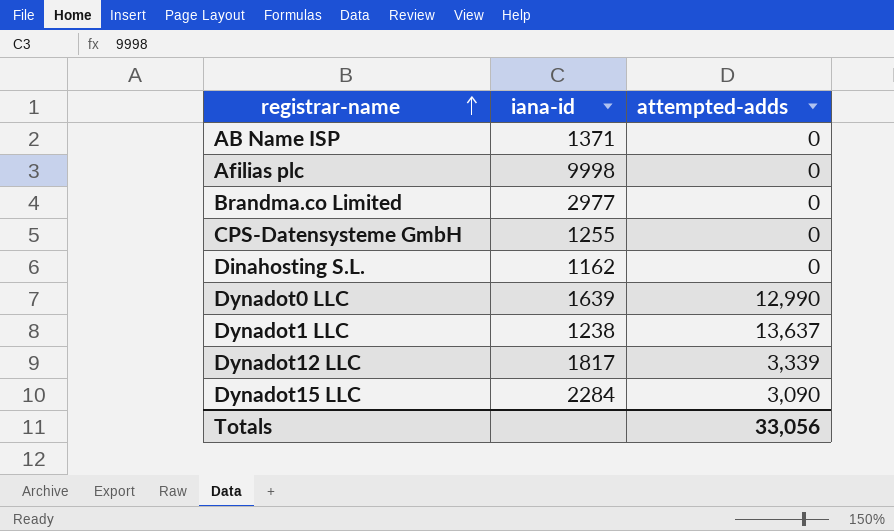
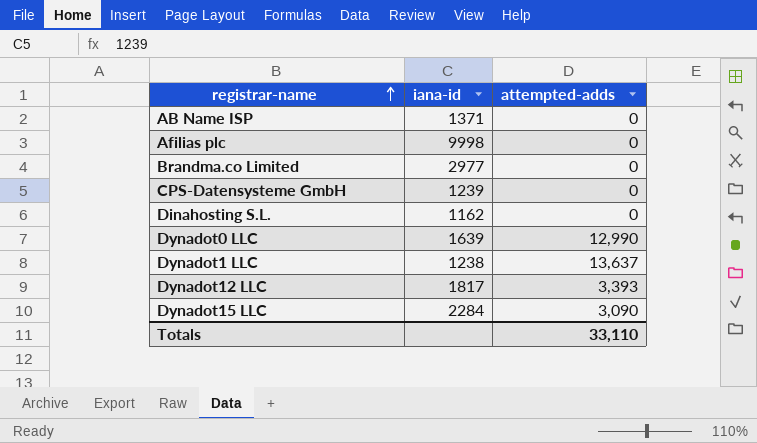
CPS-Datensysteme GmbH | iana-id: 1255 -> 1239
Dynadot12 LLC | attempted-adds: 3,339 -> 3,393
Totals | attempted-adds: 33,056 -> 33,110

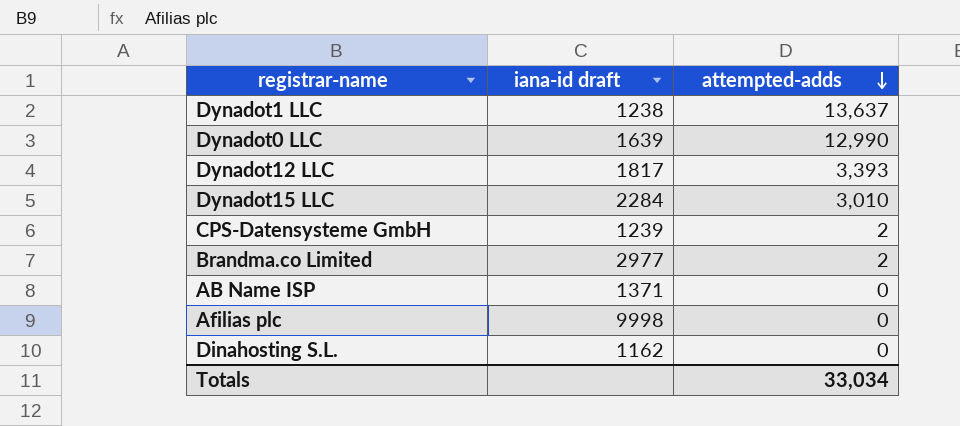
row order: registrar-name ascending -> attempted-adds descending
column name: iana-id -> iana-id draft
Dynadot15 LLC | attempted-adds: 3,090 -> 3,010
CPS-Datensysteme GmbH | attempted-adds: 0 -> 2
Brandma.co Limited | attempted-adds: 0 -> 2
Totals | attempted-adds: 33,110 -> 33,034

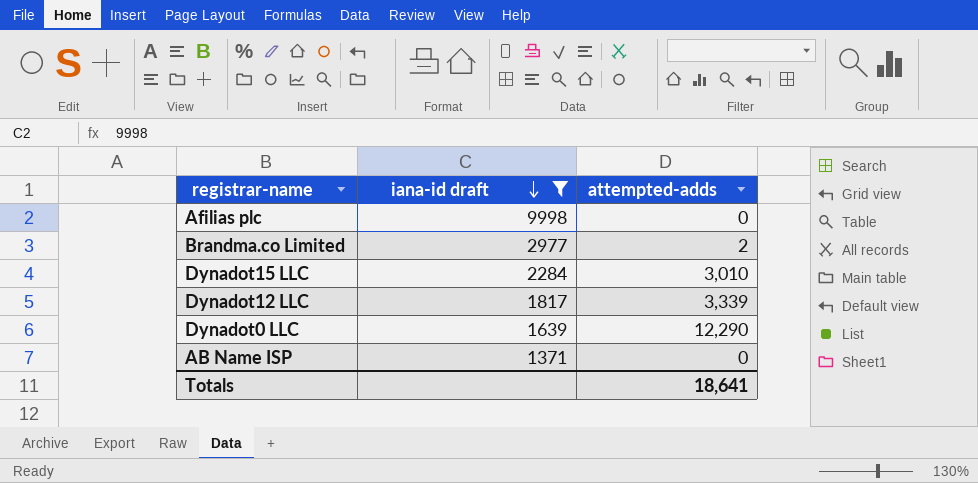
filter: none -> iana-id draft >= 1371
row order: attempted-adds descending -> iana-id draft descending
Dynadot12 LLC | attempted-adds: 3,393 -> 3,339
Dynadot0 LLC | attempted-adds: 12,990 -> 12,290
Totals | attempted-adds: 33,034 -> 18,641

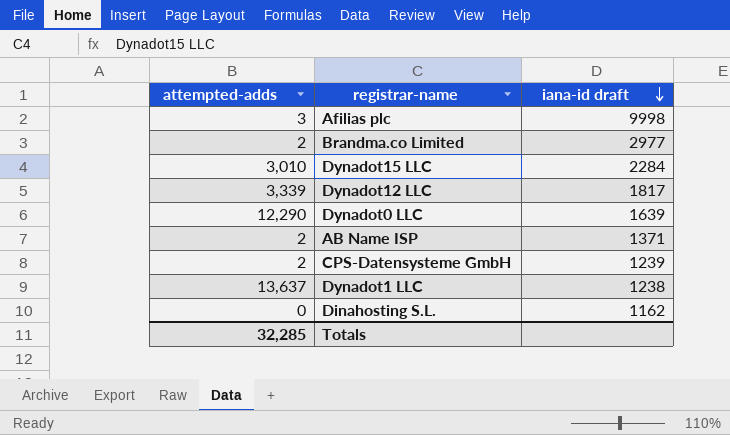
filter: iana-id draft >= 1371 -> none
column attempted-adds | position: 3 -> 1
Afilias plc | attempted-adds: 0 -> 3
AB Name ISP | attempted-adds: 0 -> 2
Totals | attempted-adds: 18,641 -> 32,285

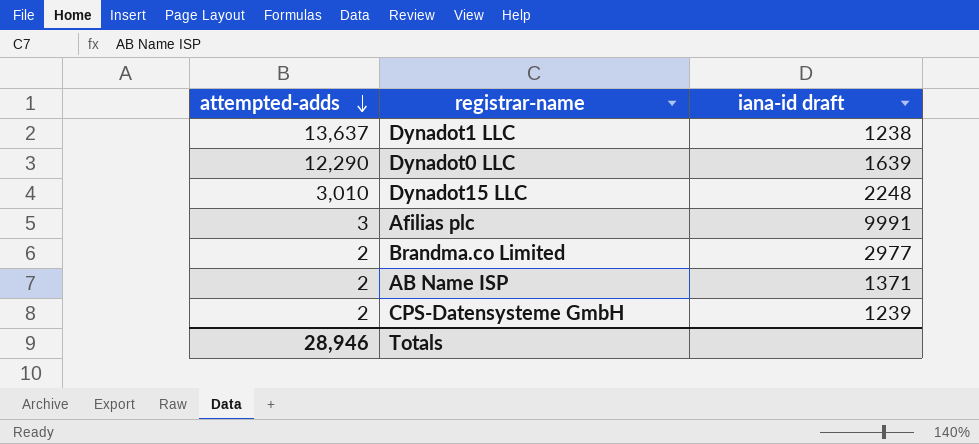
row order: iana-id draft descending -> attempted-adds descending
row Dynadot12 LLC: 3,339 | 1817 -> none
row Dinahosting S.L.: 0 | 1162 -> none
Dynadot15 LLC | iana-id draft: 2284 -> 2248
Afilias plc | iana-id draft: 9998 -> 9991
Totals | attempted-adds: 32,285 -> 28,946

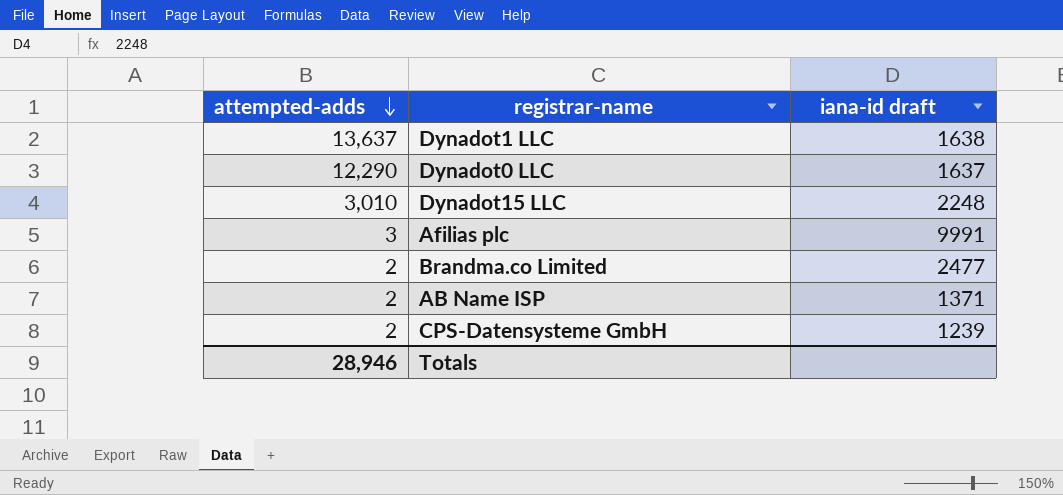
Dynadot1 LLC | iana-id draft: 1238 -> 1638
Dynadot0 LLC | iana-id draft: 1639 -> 1637
Brandma.co Limited | iana-id draft: 2977 -> 2477

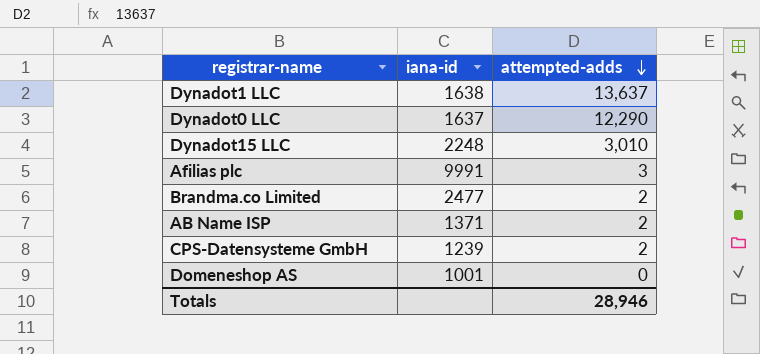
column name: iana-id draft -> iana-id
column attempted-adds | position: 1 -> 3
row Domeneshop AS: none -> 1001 | 0

